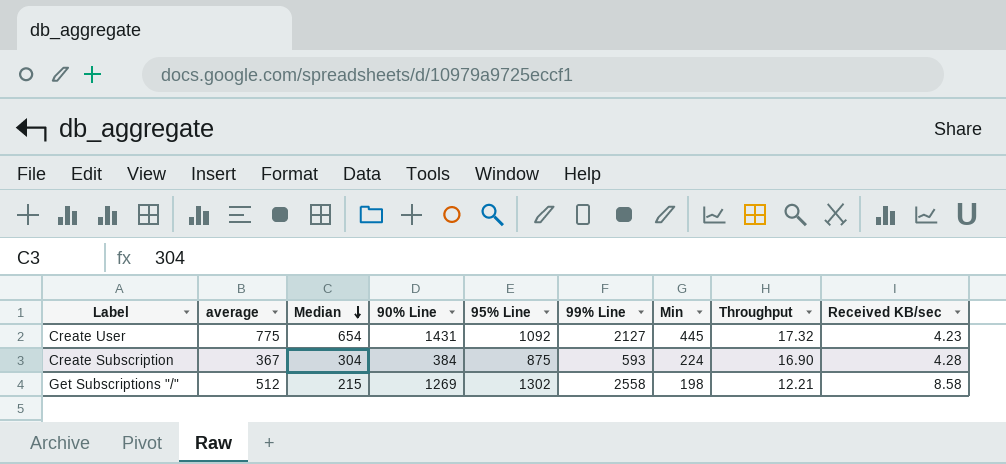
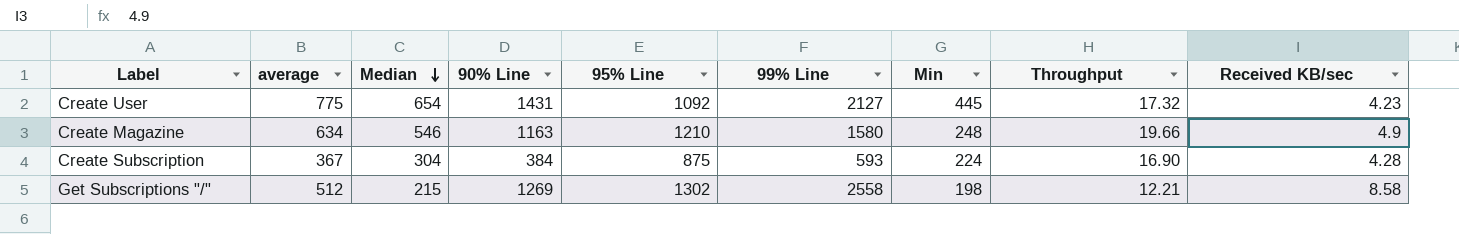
row Create Magazine: none -> 634 | 546 | 1163 | 1210 | 1580 | 248 | 19.66 | 4.9

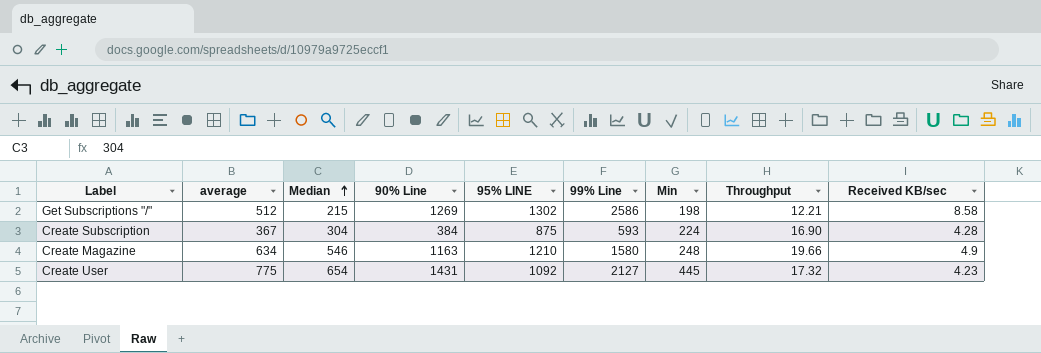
row order: Median descending -> Median ascending
column name: 95% Line -> 95% LINE
Get Subscriptions "/" | 99% Line: 2558 -> 2586

